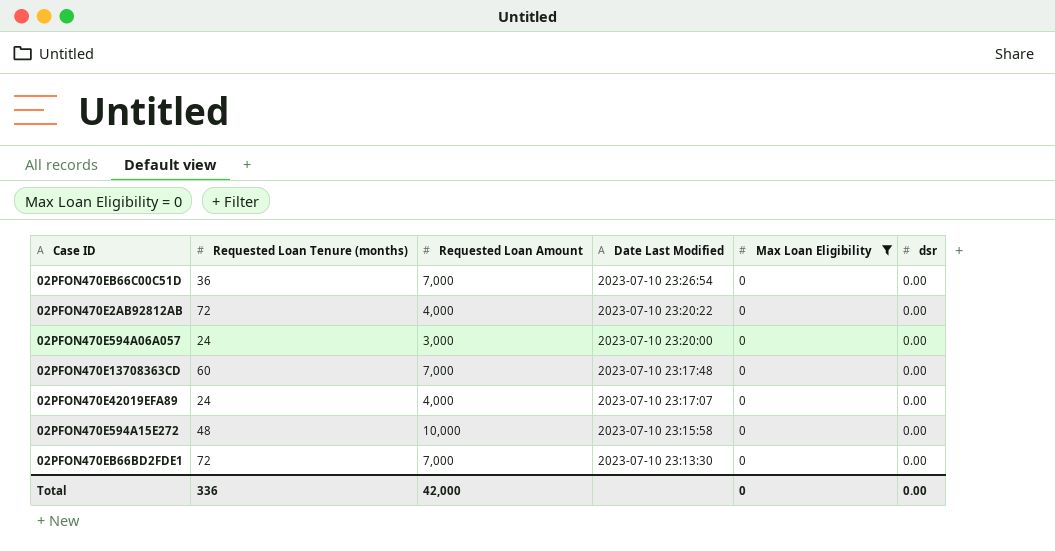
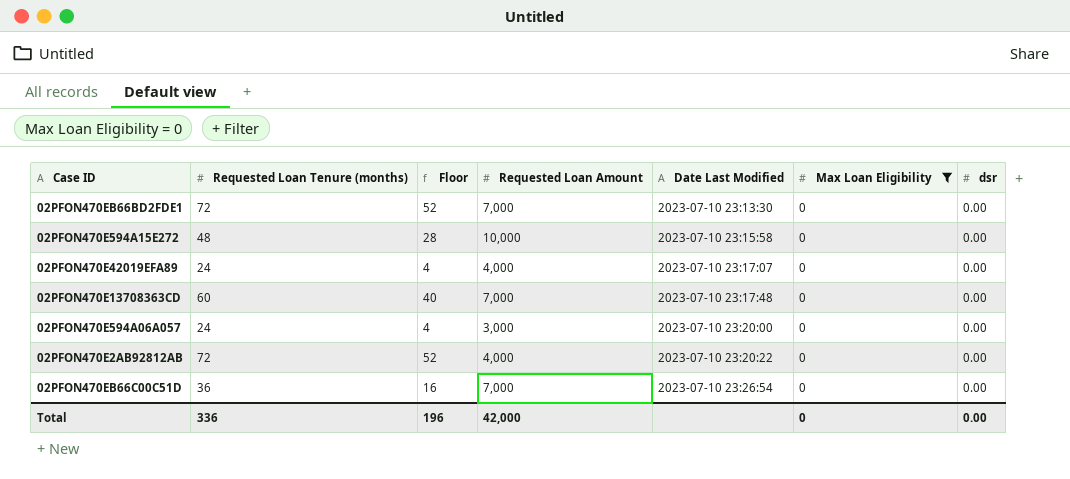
row order: Date Last Modified descending -> Date Last Modified ascending
column Floor | formula: none -> [Requested Loan Tenure (months)] - 20

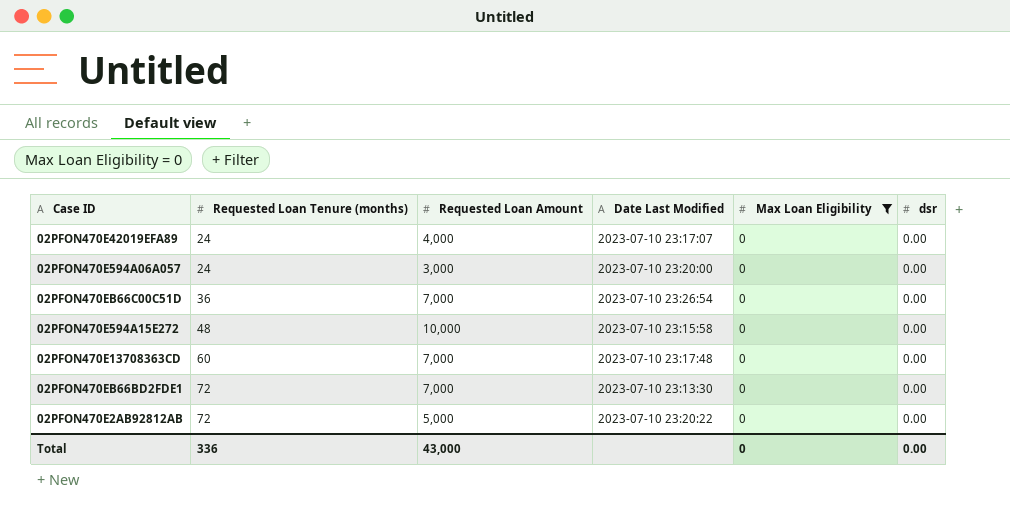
row order: Date Last Modified ascending -> Requested Loan Tenure (months) ascending
column Floor | formula: [Requested Loan Tenure (months)] - 20 -> none
02PFON470E2AB92812AB | Requested Loan Amount: 4,000 -> 5,000
Total | Requested Loan Amount: 42,000 -> 43,000

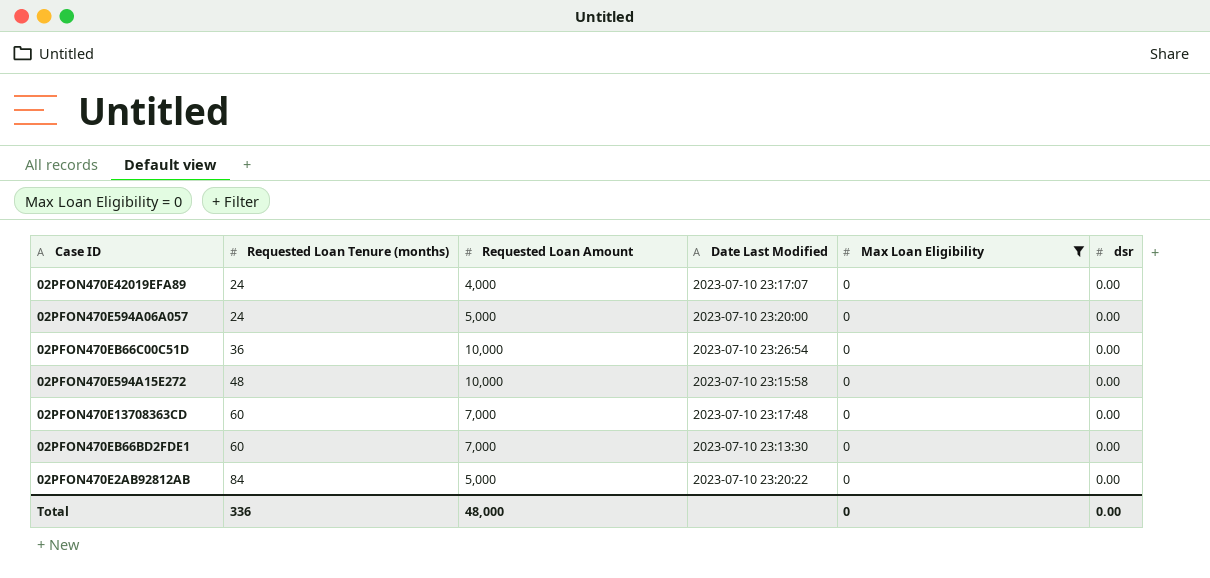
02PFON470E594A06A057 | Requested Loan Amount: 3,000 -> 5,000
02PFON470EB66C00C51D | Requested Loan Amount: 7,000 -> 10,000
02PFON470EB66BD2FDE1 | Requested Loan Tenure (months): 72 -> 60
02PFON470E2AB92812AB | Requested Loan Tenure (months): 72 -> 84
Total | Requested Loan Amount: 43,000 -> 48,000

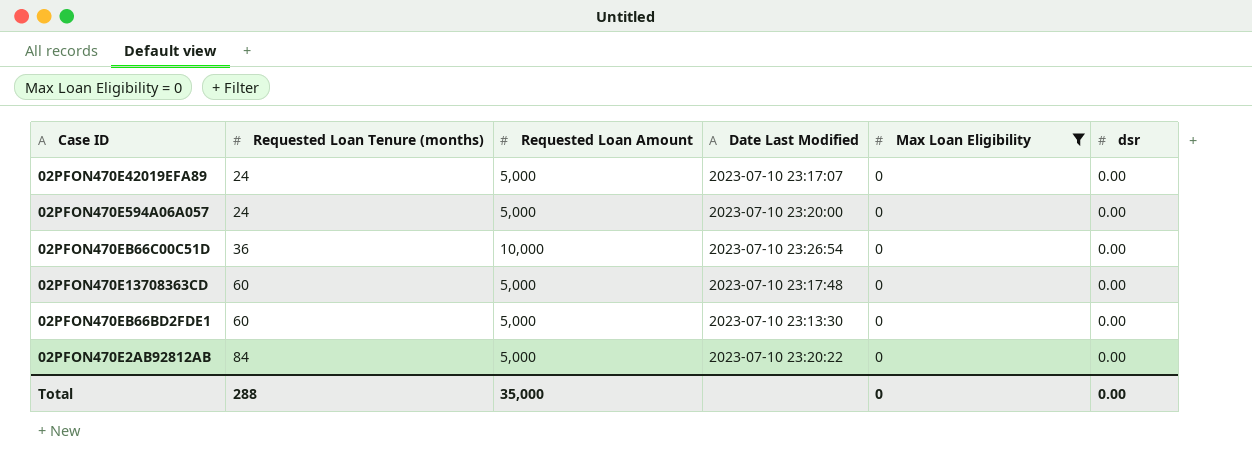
row 02PFON470E594A15E272: 48 | 10,000 | 2023-07-10 23:15:58 | 0 | 0.00 -> none
02PFON470E42019EFA89 | Requested Loan Amount: 4,000 -> 5,000
02PFON470E13708363CD | Requested Loan Amount: 7,000 -> 5,000
02PFON470EB66BD2FDE1 | Requested Loan Amount: 7,000 -> 5,000
Total | Requested Loan Tenure (months): 336 -> 288
Total | Requested Loan Amount: 48,000 -> 35,000

